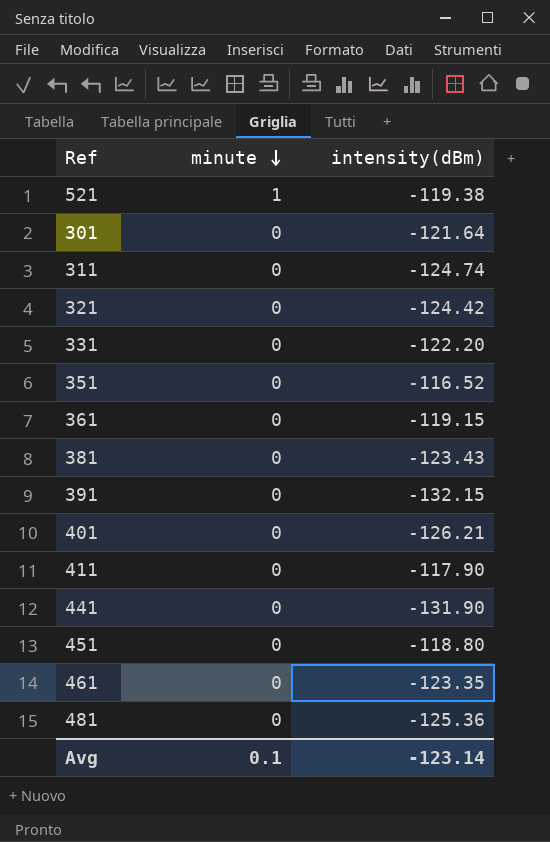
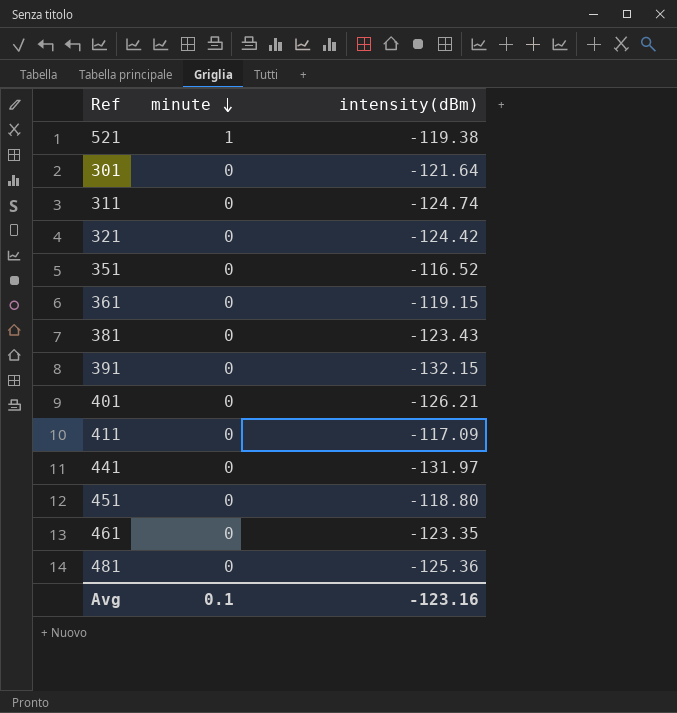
row 331: 0 | -122.20 -> none
411 | intensity(dBm): -117.90 -> -117.09
441 | intensity(dBm): -131.90 -> -131.97
Avg | intensity(dBm): -123.14 -> -123.16

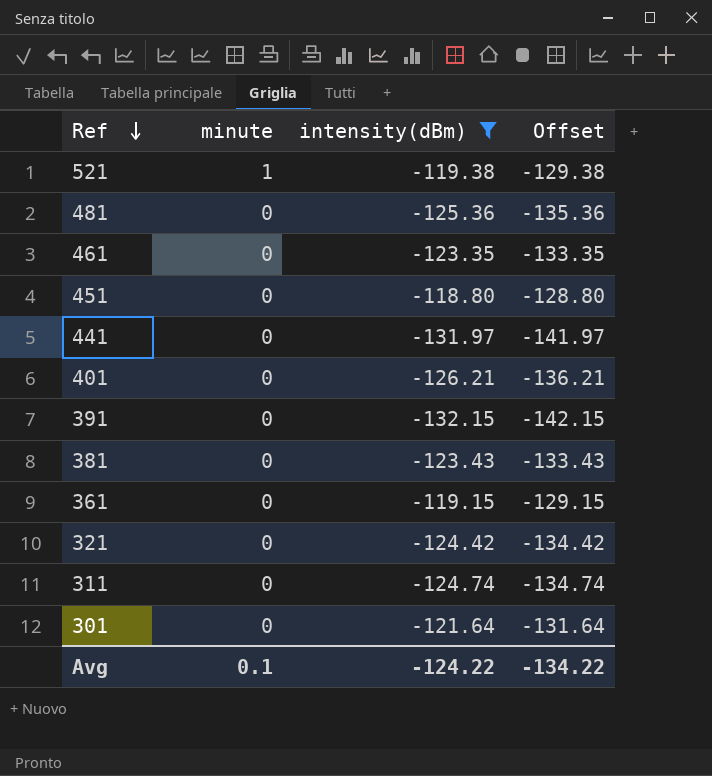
filter: none -> intensity(dBm) <= -118.80
row order: minute descending -> Ref descending
column Offset | formula: none -> [intensity(dBm)] - 10
Avg | intensity(dBm): -123.16 -> -124.22

